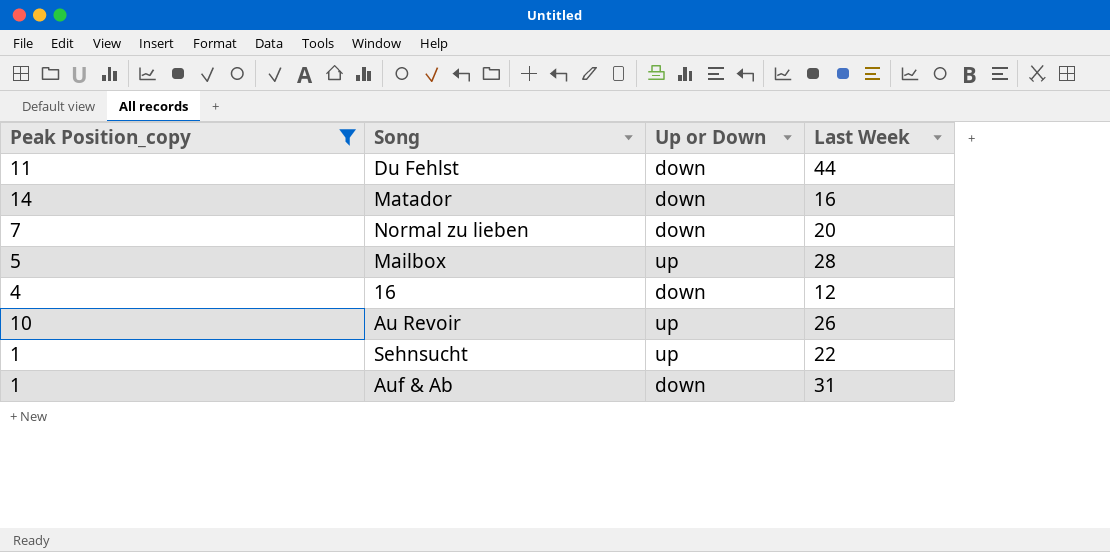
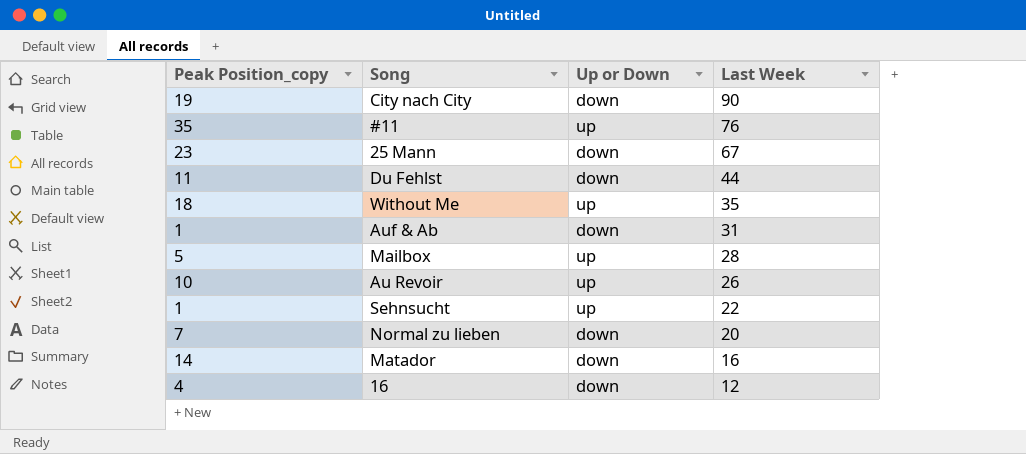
filter: Peak Position_copy <= 14 -> none
row order: none -> Last Week descending

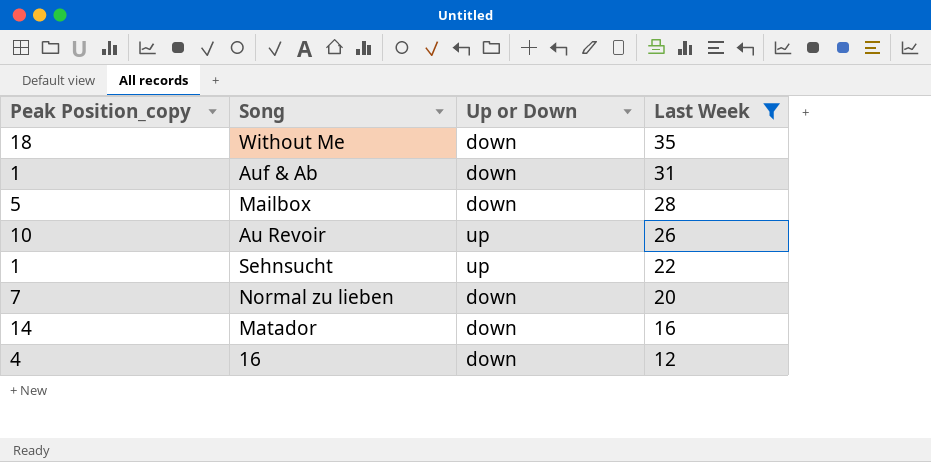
filter: none -> Last Week <= 35
Without Me | Up or Down: up -> down
Mailbox | Up or Down: up -> down

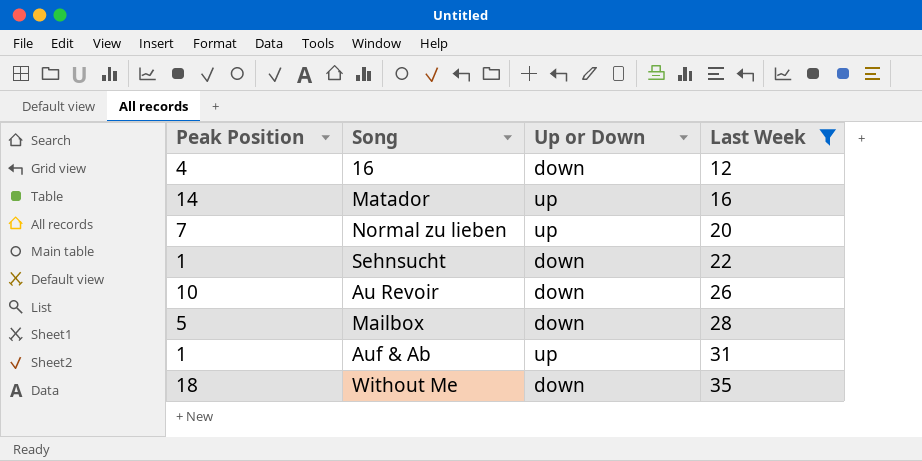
row order: Last Week descending -> Last Week ascending
column name: Peak Position_copy -> Peak Position
Matador | Up or Down: down -> up
Normal zu lieben | Up or Down: down -> up
Sehnsucht | Up or Down: up -> down
Au Revoir | Up or Down: up -> down
Auf & Ab | Up or Down: down -> up

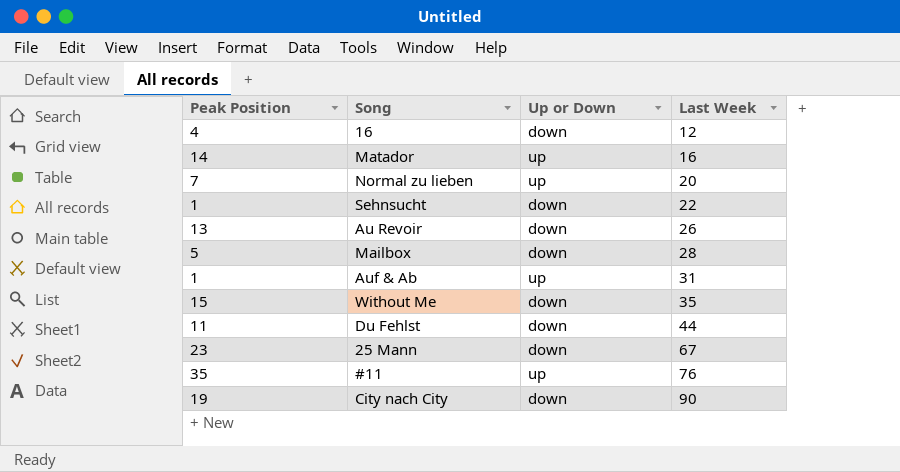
filter: Last Week <= 35 -> none
Au Revoir | Peak Position: 10 -> 13
Without Me | Peak Position: 18 -> 15

